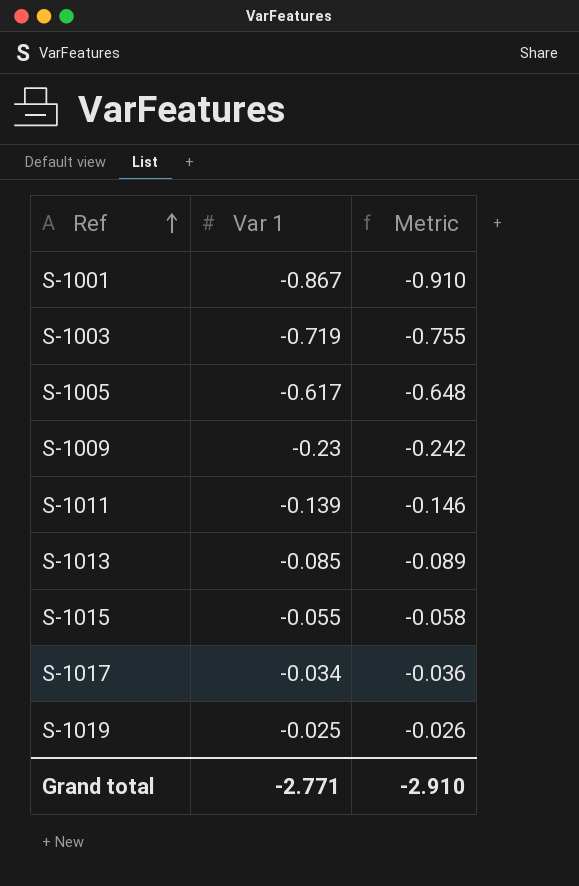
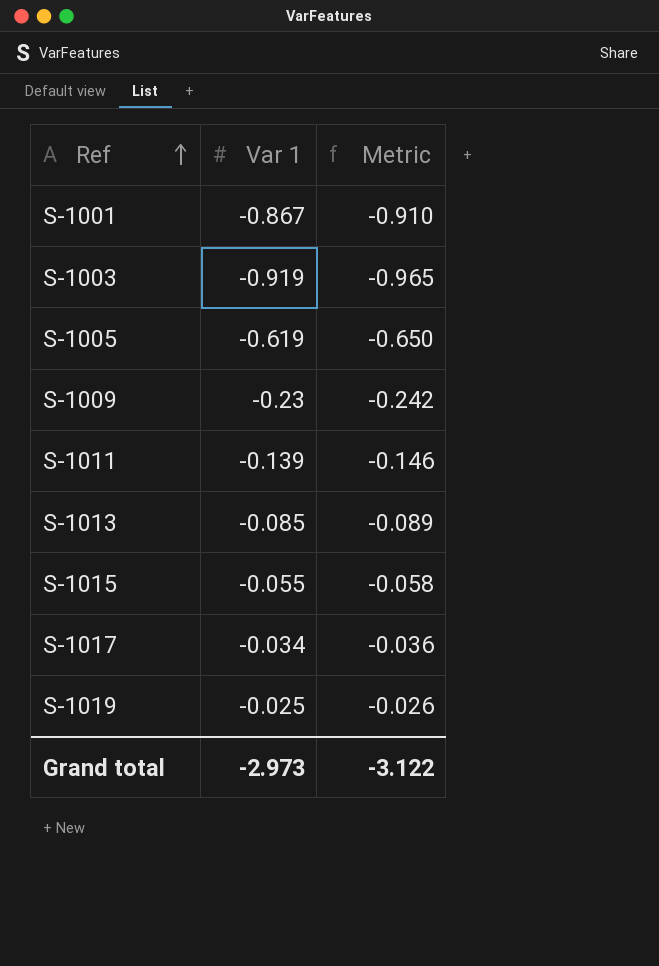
S-1003 | Var 1: -0.719 -> -0.919
S-1003 | Metric: -0.755 -> -0.965
S-1005 | Var 1: -0.617 -> -0.619
S-1005 | Metric: -0.648 -> -0.650
Grand total | Var 1: -2.771 -> -2.973
Grand total | Metric: -2.910 -> -3.122

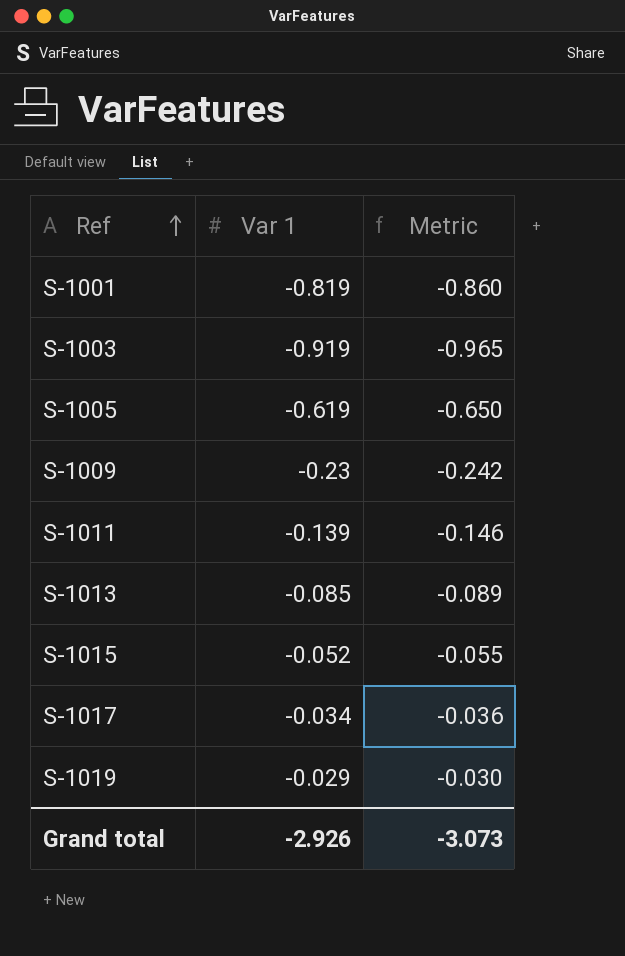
S-1001 | Var 1: -0.867 -> -0.819
S-1001 | Metric: -0.910 -> -0.860
S-1015 | Var 1: -0.055 -> -0.052
S-1015 | Metric: -0.058 -> -0.055
S-1019 | Var 1: -0.025 -> -0.029
S-1019 | Metric: -0.026 -> -0.030
Grand total | Var 1: -2.973 -> -2.926
Grand total | Metric: -3.122 -> -3.073

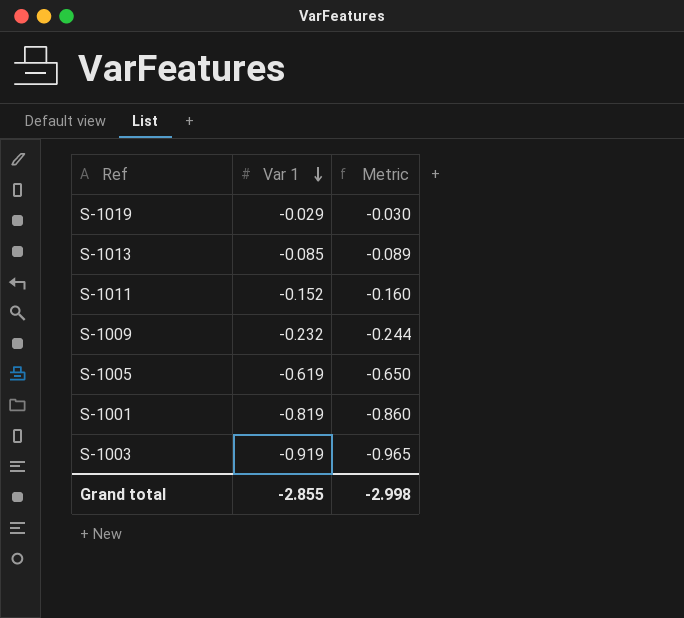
row order: Ref ascending -> Var 1 descending
row S-1015: -0.052 | -0.055 -> none
row S-1017: -0.034 | -0.036 -> none
S-1011 | Var 1: -0.139 -> -0.152
S-1011 | Metric: -0.146 -> -0.160
S-1009 | Var 1: -0.23 -> -0.232
S-1009 | Metric: -0.242 -> -0.244
Grand total | Var 1: -2.926 -> -2.855
Grand total | Metric: -3.073 -> -2.998

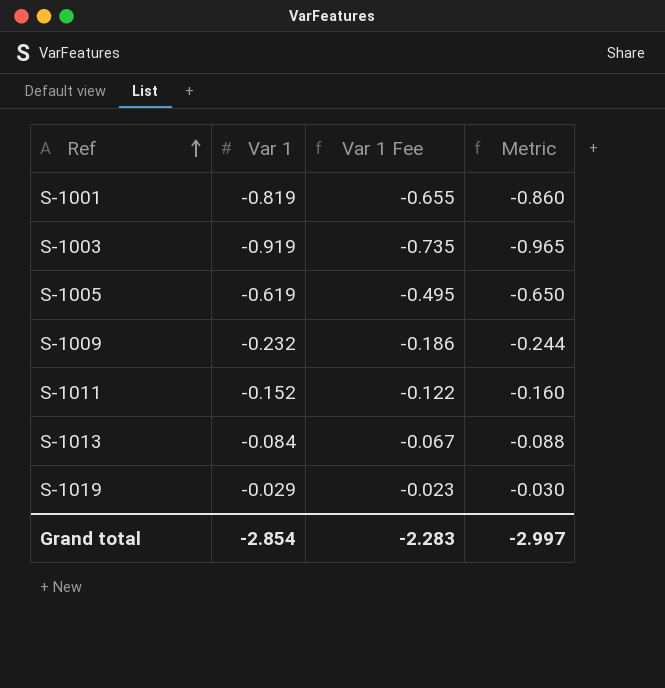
row order: Var 1 descending -> Ref ascending
column Var 1 Fee | formula: none -> [Var 1] * 0.8
S-1013 | Var 1: -0.085 -> -0.084
S-1013 | Metric: -0.089 -> -0.088
Grand total | Var 1: -2.855 -> -2.854
Grand total | Metric: -2.998 -> -2.997

